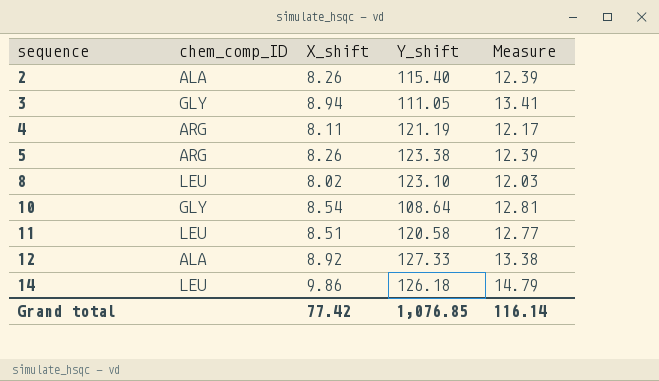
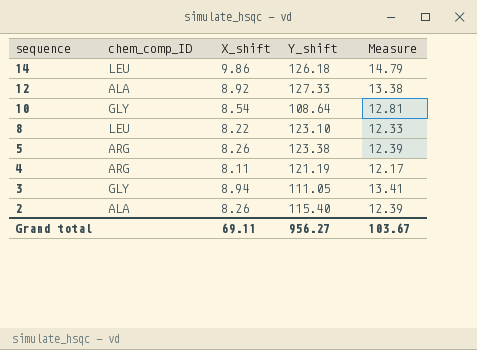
row order: sequence ascending -> sequence descending
row 11: LEU | 8.51 | 120.58 | 12.77 -> none
8 | X_shift: 8.02 -> 8.22
8 | Measure: 12.03 -> 12.33
Grand total | X_shift: 77.42 -> 69.11
Grand total | Y_shift: 1,076.85 -> 956.27
Grand total | Measure: 116.14 -> 103.67

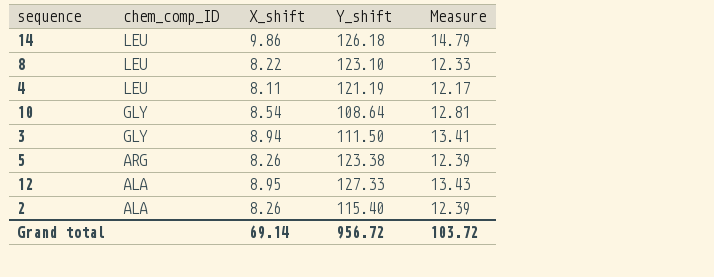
row order: sequence descending -> chem_comp_ID descending
4 | chem_comp_ID: ARG -> LEU
3 | Y_shift: 111.05 -> 111.50
12 | X_shift: 8.92 -> 8.95
12 | Measure: 13.38 -> 13.43
Grand total | X_shift: 69.11 -> 69.14
Grand total | Y_shift: 956.27 -> 956.72
Grand total | Measure: 103.67 -> 103.72

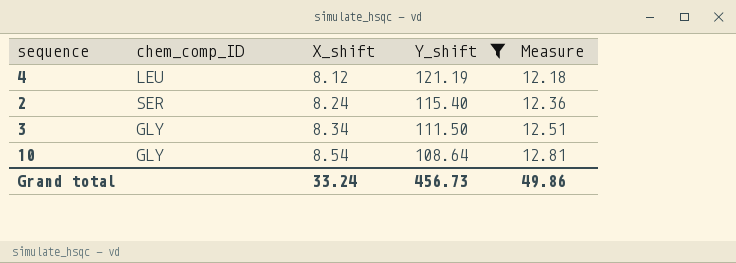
filter: none -> Y_shift <= 121.19
row order: chem_comp_ID descending -> X_shift ascending
4 | X_shift: 8.11 -> 8.12
4 | Measure: 12.17 -> 12.18
2 | chem_comp_ID: ALA -> SER
2 | X_shift: 8.26 -> 8.24
2 | Measure: 12.39 -> 12.36
3 | X_shift: 8.94 -> 8.34
3 | Measure: 13.41 -> 12.51
Grand total | X_shift: 69.14 -> 33.24
Grand total | Y_shift: 956.72 -> 456.73
Grand total | Measure: 103.72 -> 49.86

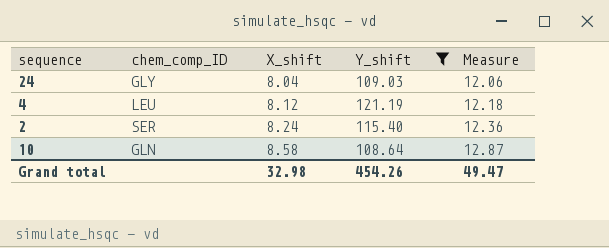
row 3: GLY | 8.34 | 111.50 | 12.51 -> none
row 24: none -> GLY | 8.04 | 109.03 | 12.06
10 | chem_comp_ID: GLY -> GLN
10 | X_shift: 8.54 -> 8.58
10 | Measure: 12.81 -> 12.87
Grand total | X_shift: 33.24 -> 32.98
Grand total | Y_shift: 456.73 -> 454.26
Grand total | Measure: 49.86 -> 49.47

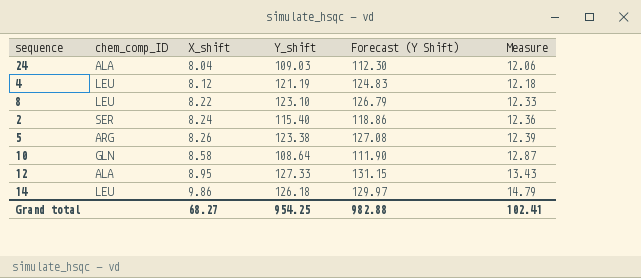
filter: Y_shift <= 121.19 -> none
column Forecast (Y Shift) | formula: none -> [Y_shift] * 1.03
24 | chem_comp_ID: GLY -> ALA
Grand total | X_shift: 32.98 -> 68.27
Grand total | Y_shift: 454.26 -> 954.25
Grand total | Measure: 49.47 -> 102.41

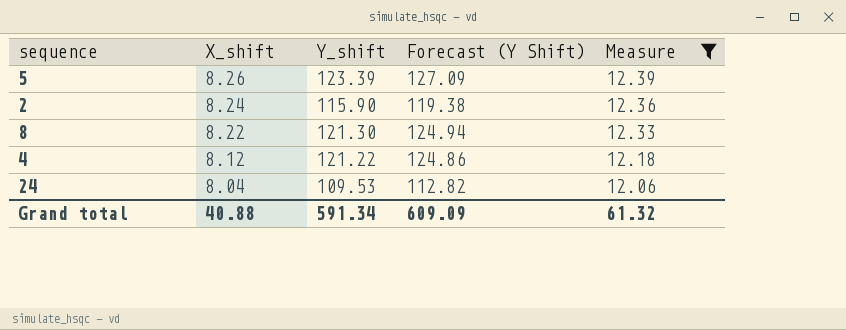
filter: none -> Measure <= 12.39
row order: X_shift ascending -> X_shift descending
column chem_comp_ID | position: 2 -> none
5 | Y_shift: 123.38 -> 123.39
5 | Forecast (Y Shift): 127.08 -> 127.09
2 | Y_shift: 115.40 -> 115.90
2 | Forecast (Y Shift): 118.86 -> 119.38
8 | Y_shift: 123.10 -> 121.30
8 | Forecast (Y Shift): 126.79 -> 124.94
4 | Y_shift: 121.19 -> 121.22
4 | Forecast (Y Shift): 124.83 -> 124.86
24 | Y_shift: 109.03 -> 109.53
24 | Forecast (Y Shift): 112.30 -> 112.82
Grand total | X_shift: 68.27 -> 40.88
Grand total | Y_shift: 954.25 -> 591.34
Grand total | Forecast (Y Shift): 982.88 -> 609.09
Grand total | Measure: 102.41 -> 61.32

